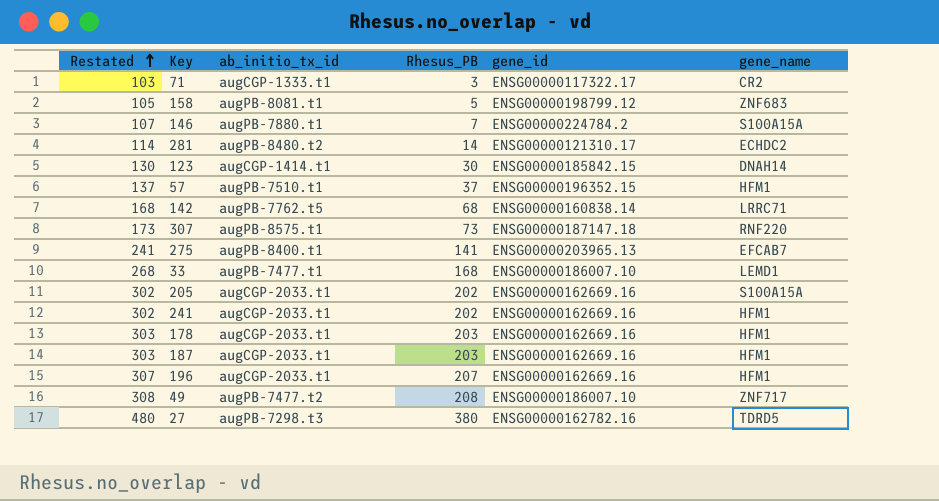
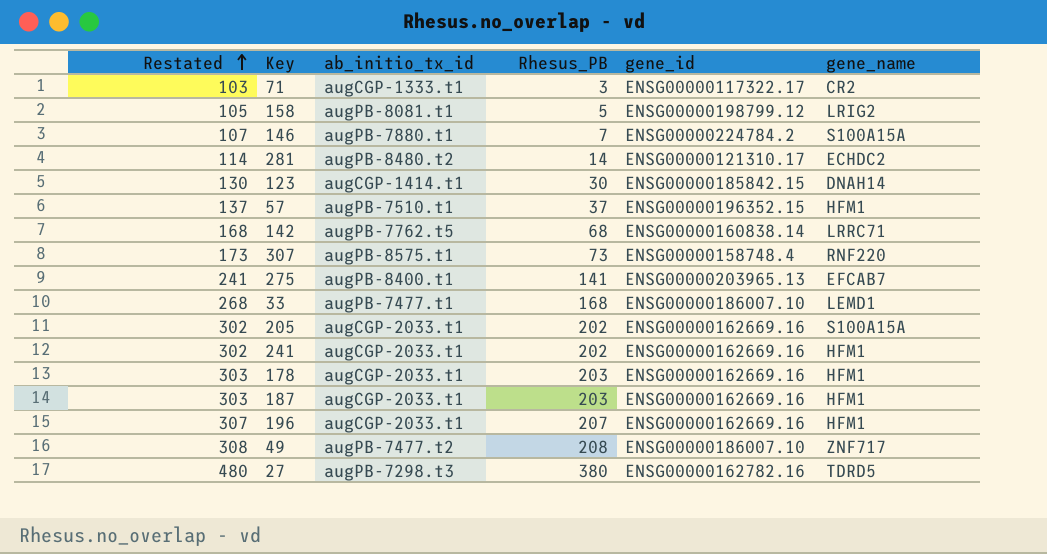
158 | gene_name: ZNF683 -> LRIG2
307 | gene_id: ENSG00000187147.18 -> ENSG00000158748.4

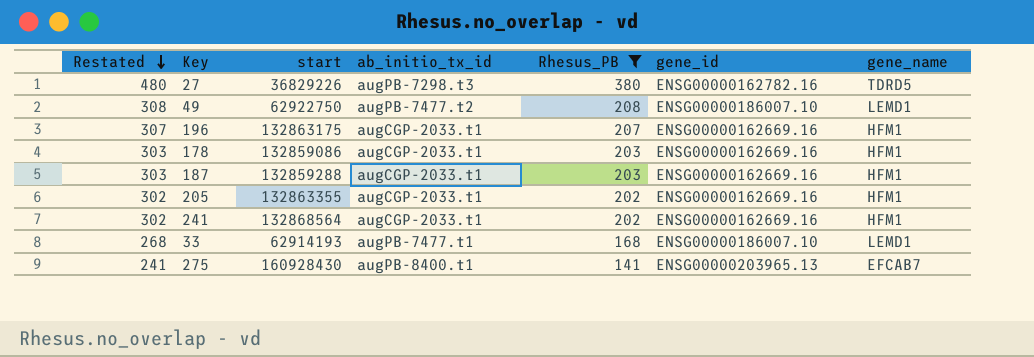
filter: none -> Rhesus_PB >= 141
row order: Restated ascending -> Restated descending
column start | position: none -> 3
49 | gene_name: ZNF717 -> LEMD1
205 | gene_name: S100A15A -> HFM1

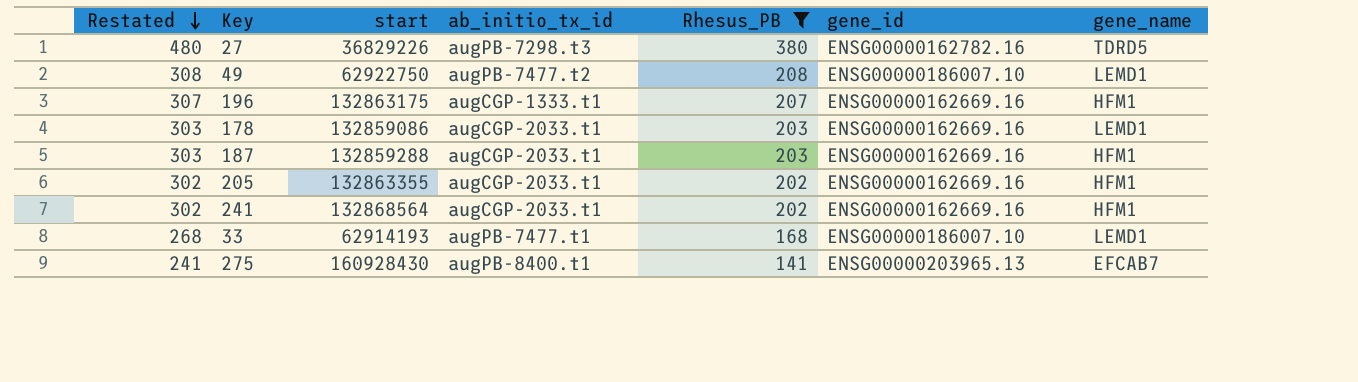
196 | ab_initio_tx_id: augCGP-2033.t1 -> augCGP-1333.t1
178 | gene_name: HFM1 -> LEMD1

